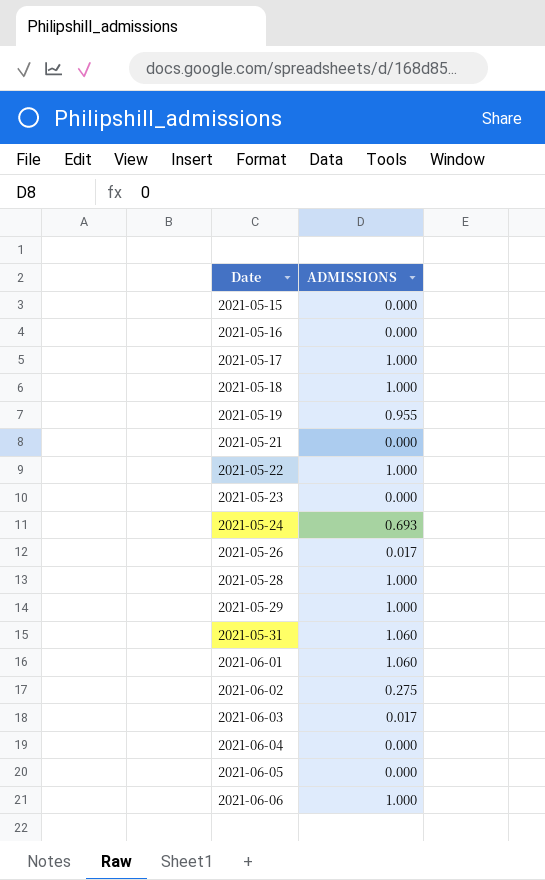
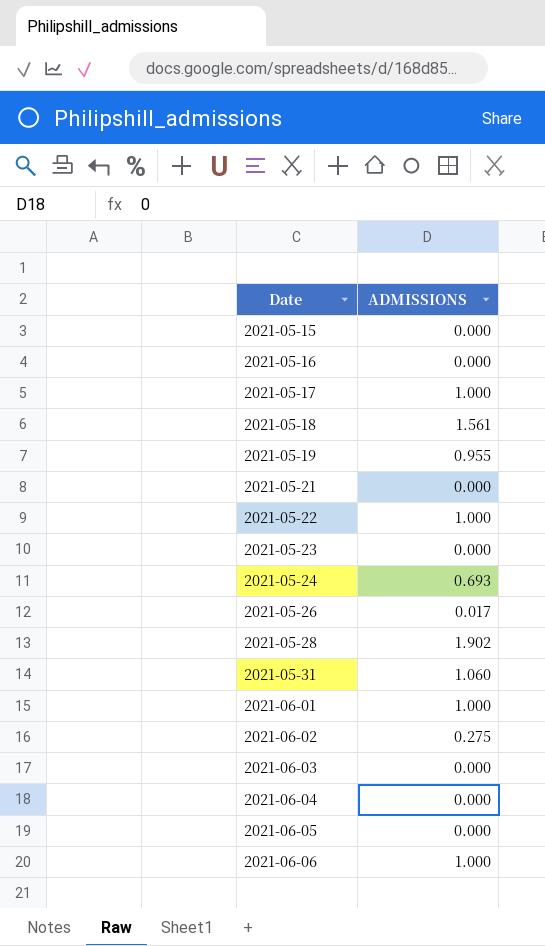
row 2021-05-29: 1.000 -> none
2021-05-18 | ADMISSIONS: 1.000 -> 1.561
2021-05-28 | ADMISSIONS: 1.000 -> 1.902
2021-06-01 | ADMISSIONS: 1.060 -> 1.000
2021-06-03 | ADMISSIONS: 0.017 -> 0.000

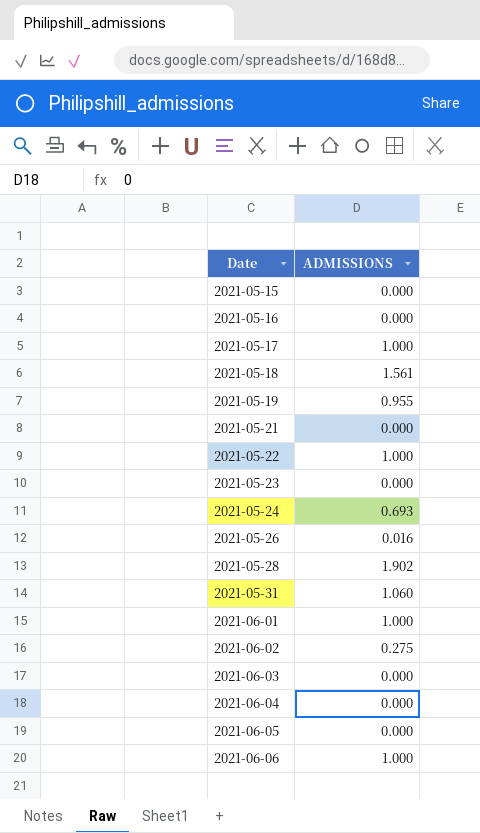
2021-05-26 | ADMISSIONS: 0.017 -> 0.016

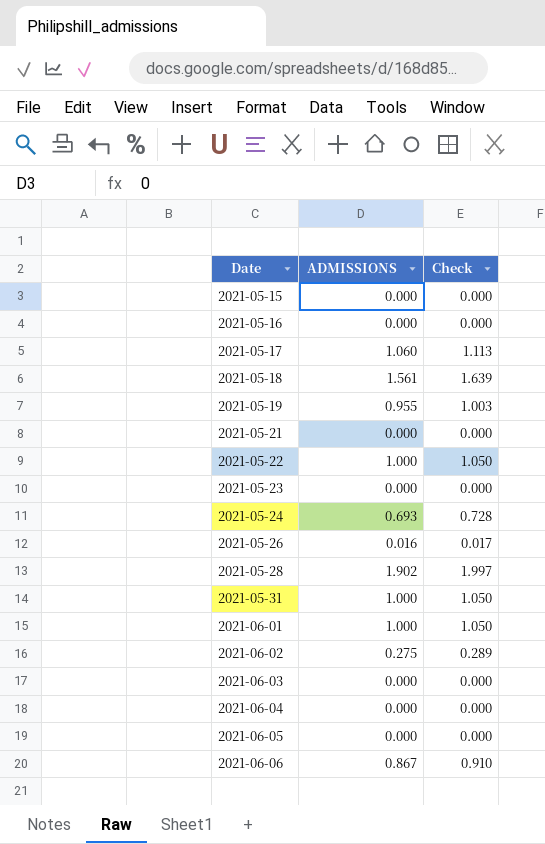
column Check | formula: none -> [ADMISSIONS] * 1.05
2021-05-17 | ADMISSIONS: 1.000 -> 1.060
2021-05-31 | ADMISSIONS: 1.060 -> 1.000
2021-06-06 | ADMISSIONS: 1.000 -> 0.867

